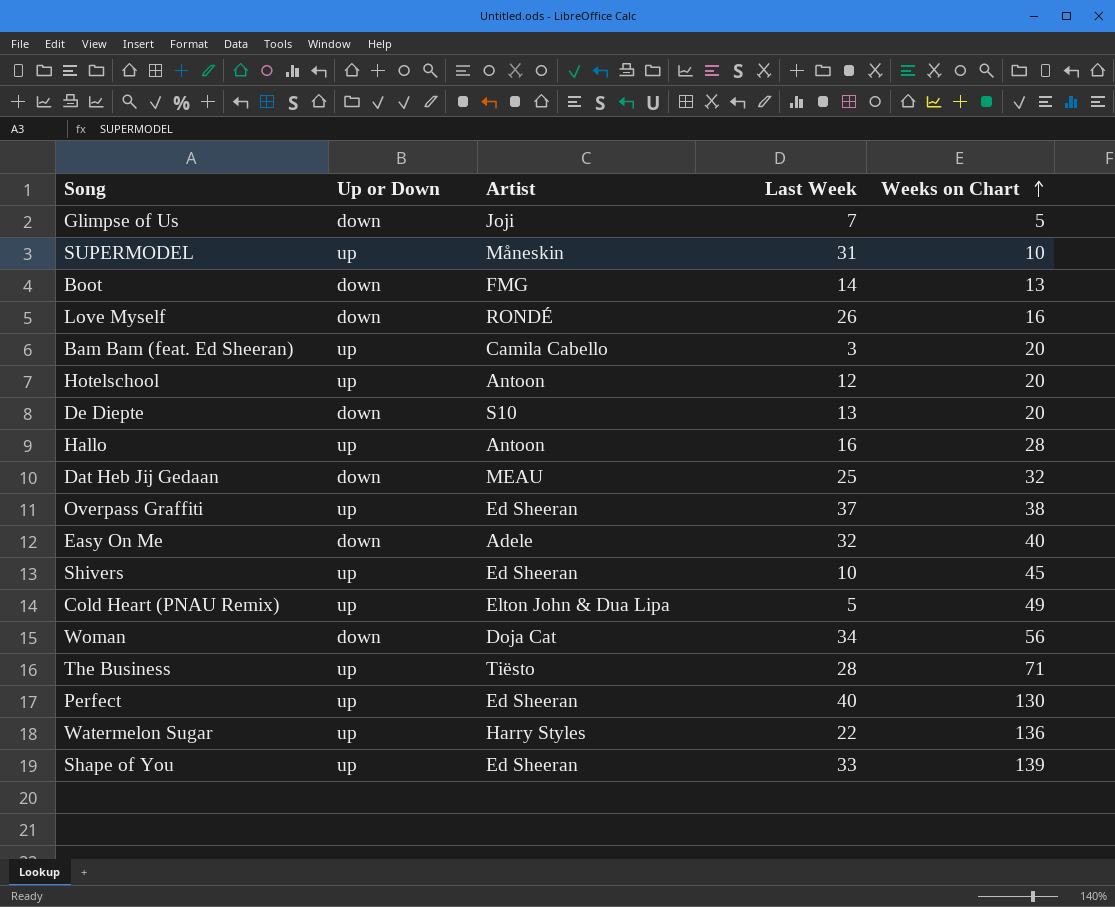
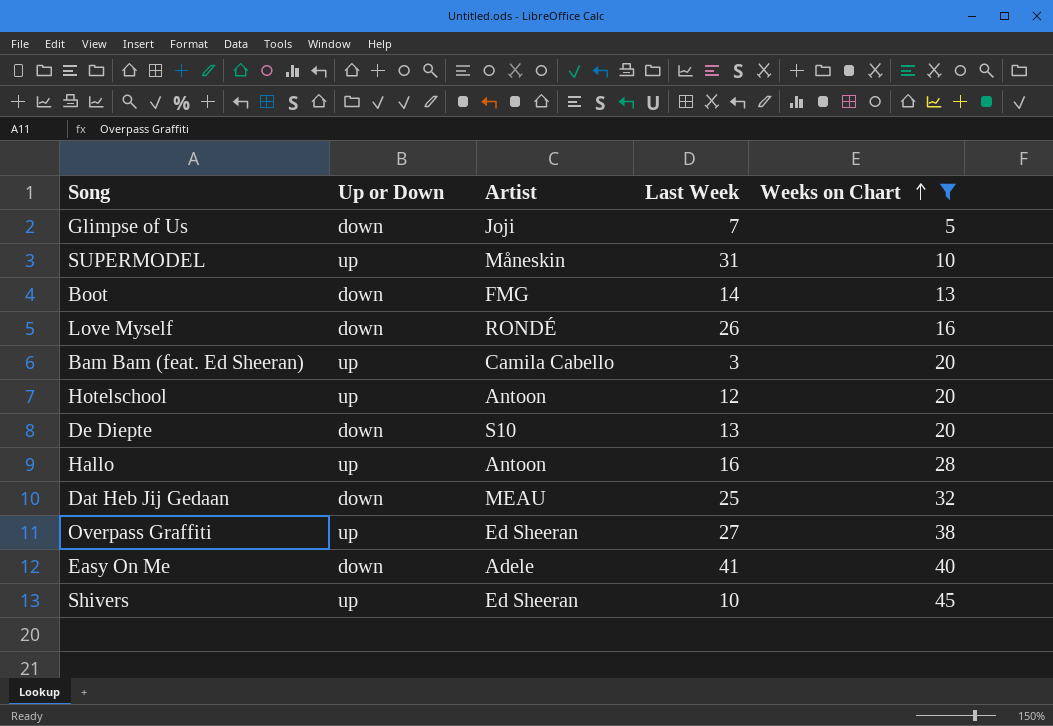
filter: none -> Weeks on Chart <= 45
Overpass Graffiti | Last Week: 37 -> 27
Easy On Me | Last Week: 32 -> 41

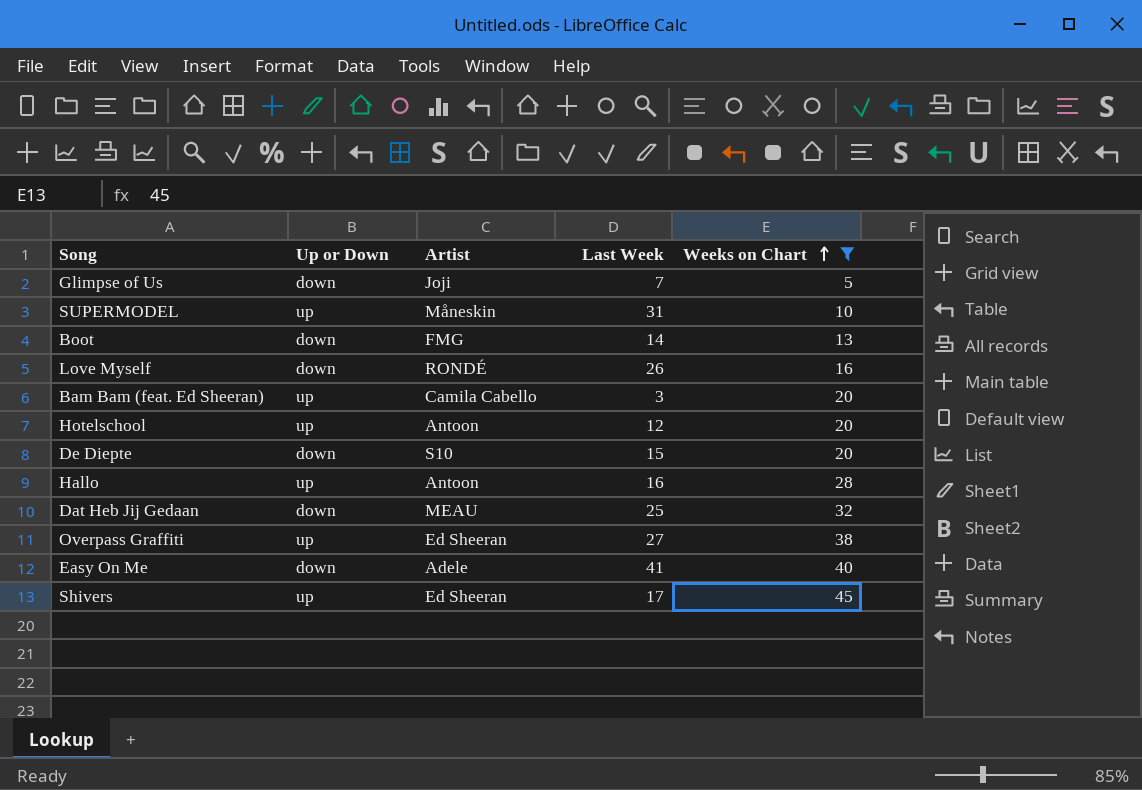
De Diepte | Last Week: 13 -> 15
Shivers | Last Week: 10 -> 17

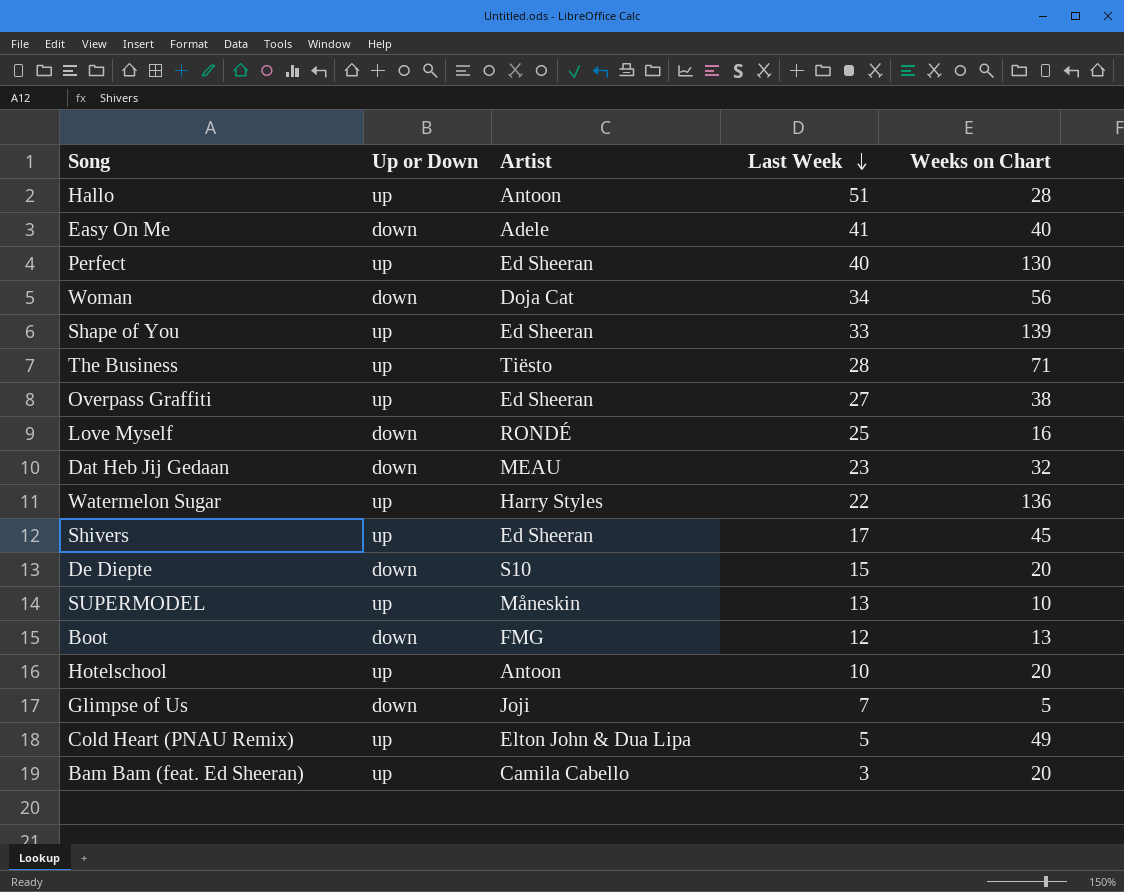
filter: Weeks on Chart <= 45 -> none
row order: Weeks on Chart ascending -> Last Week descending
Hallo | Last Week: 16 -> 51
Love Myself | Last Week: 26 -> 25
Dat Heb Jij Gedaan | Last Week: 25 -> 23
SUPERMODEL | Last Week: 31 -> 13
Boot | Last Week: 14 -> 12
Hotelschool | Last Week: 12 -> 10

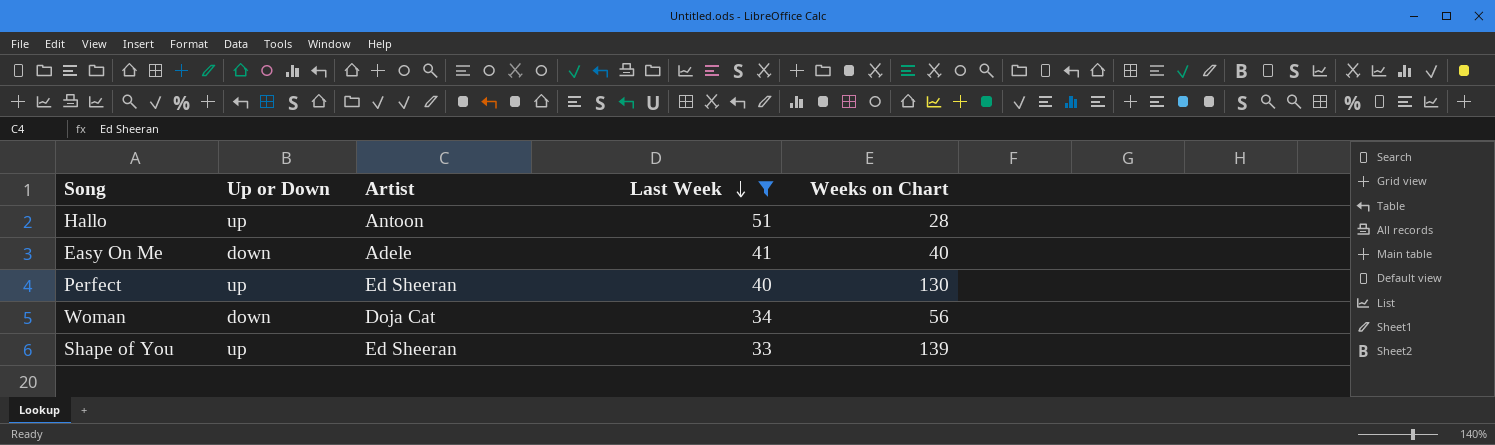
filter: none -> Last Week >= 33

